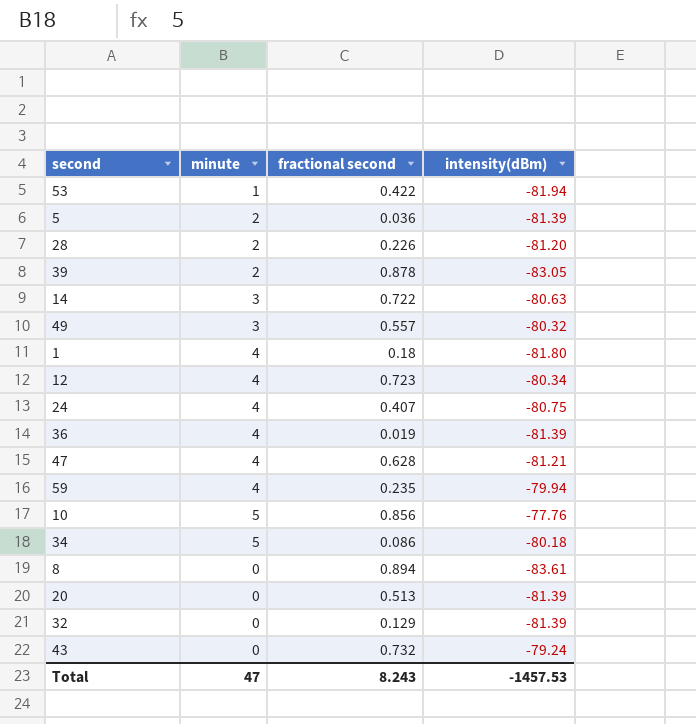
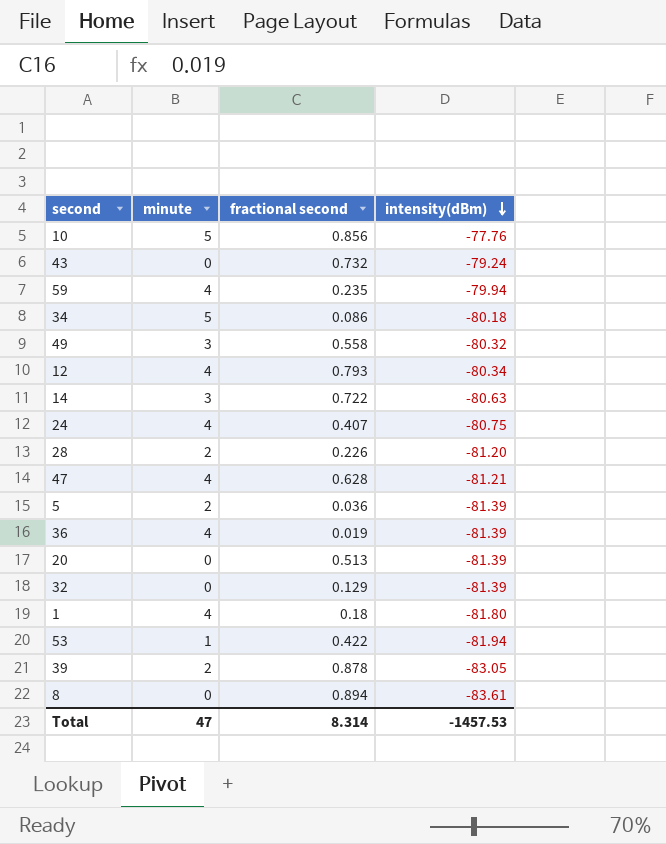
row order: none -> intensity(dBm) descending
49 | fractional second: 0.557 -> 0.558
12 | fractional second: 0.723 -> 0.793
Total | fractional second: 8.243 -> 8.314

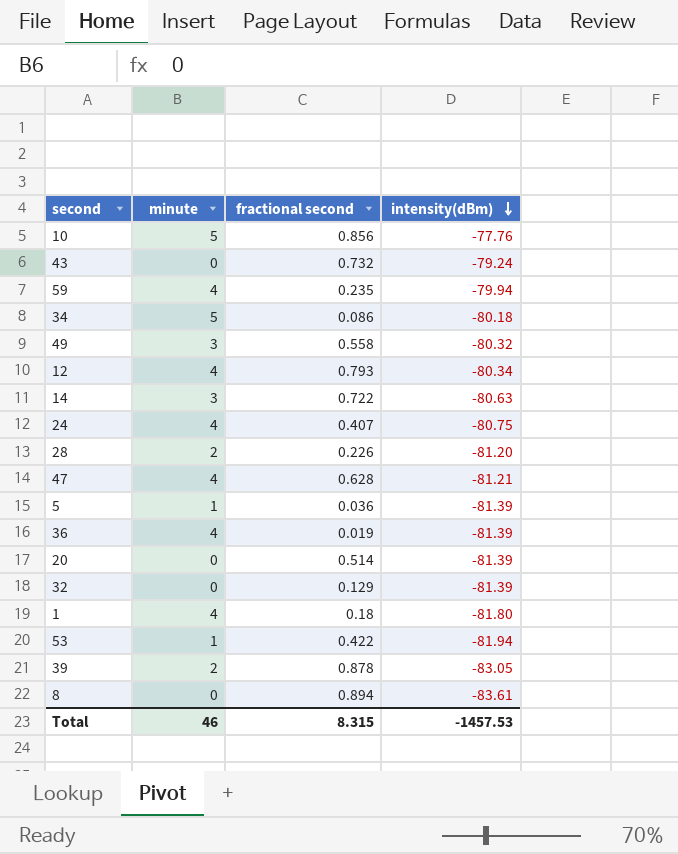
5 | minute: 2 -> 1
20 | fractional second: 0.513 -> 0.514
Total | minute: 47 -> 46
Total | fractional second: 8.314 -> 8.315

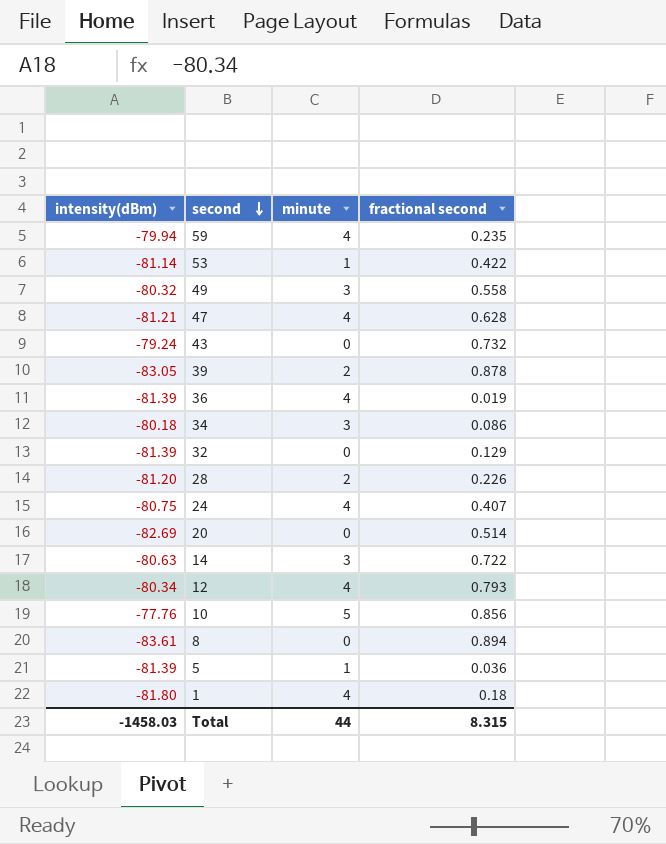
row order: intensity(dBm) descending -> second descending
column intensity(dBm) | position: 4 -> 1
53 | intensity(dBm): -81.94 -> -81.14
34 | minute: 5 -> 3
20 | intensity(dBm): -81.39 -> -82.69
Total | intensity(dBm): -1457.53 -> -1458.03
Total | minute: 46 -> 44

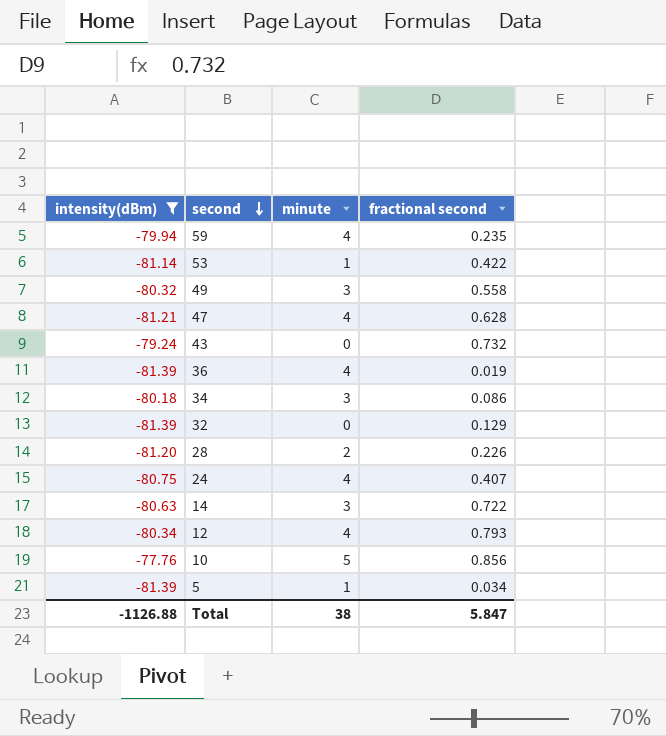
filter: none -> intensity(dBm) >= -81.39
5 | fractional second: 0.036 -> 0.034
Total | intensity(dBm): -1458.03 -> -1126.88
Total | minute: 44 -> 38
Total | fractional second: 8.315 -> 5.847

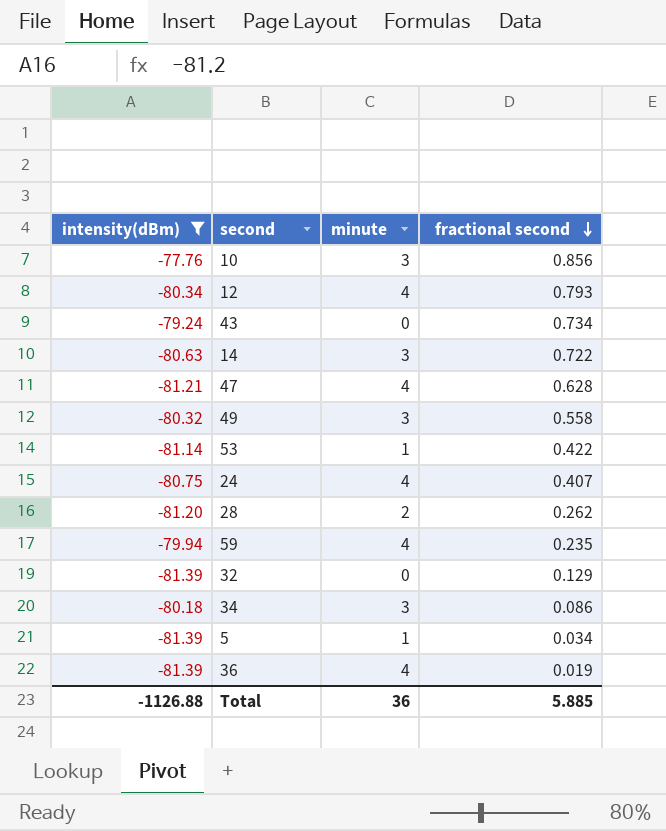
row order: second descending -> fractional second descending
10 | minute: 5 -> 3
43 | fractional second: 0.732 -> 0.734
28 | fractional second: 0.226 -> 0.262
Total | minute: 38 -> 36
Total | fractional second: 5.847 -> 5.885

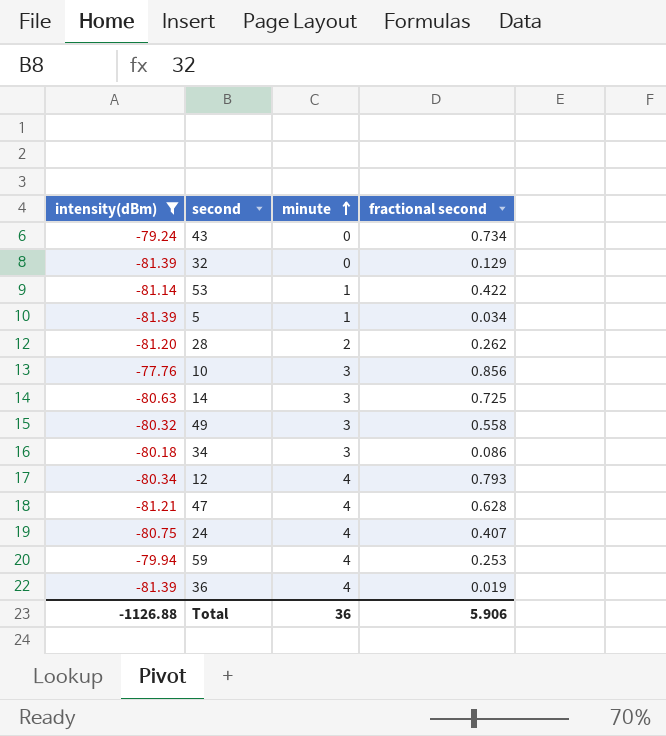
row order: fractional second descending -> minute ascending
14 | fractional second: 0.722 -> 0.725
59 | fractional second: 0.235 -> 0.253
Total | fractional second: 5.885 -> 5.906

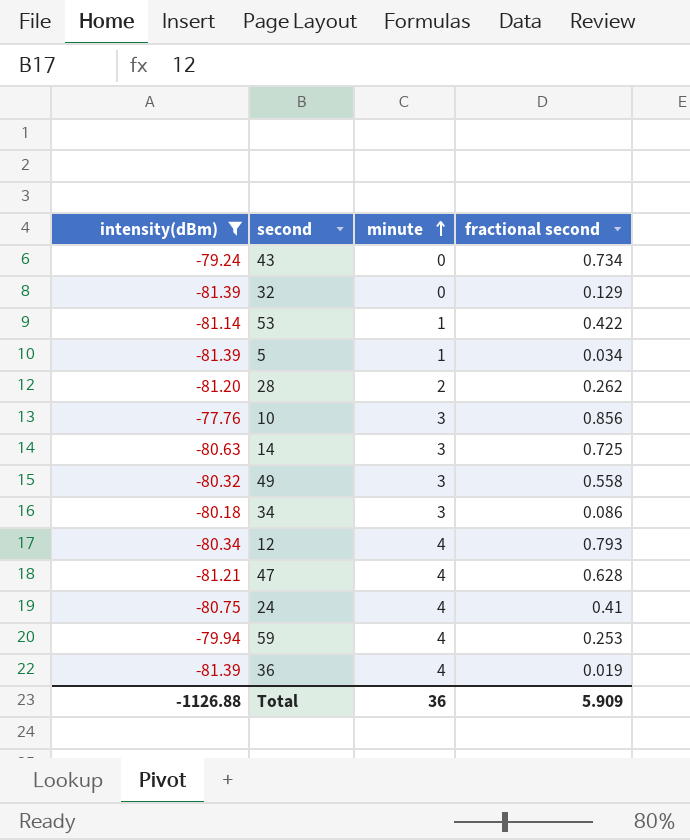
24 | fractional second: 0.407 -> 0.41
Total | fractional second: 5.906 -> 5.909

